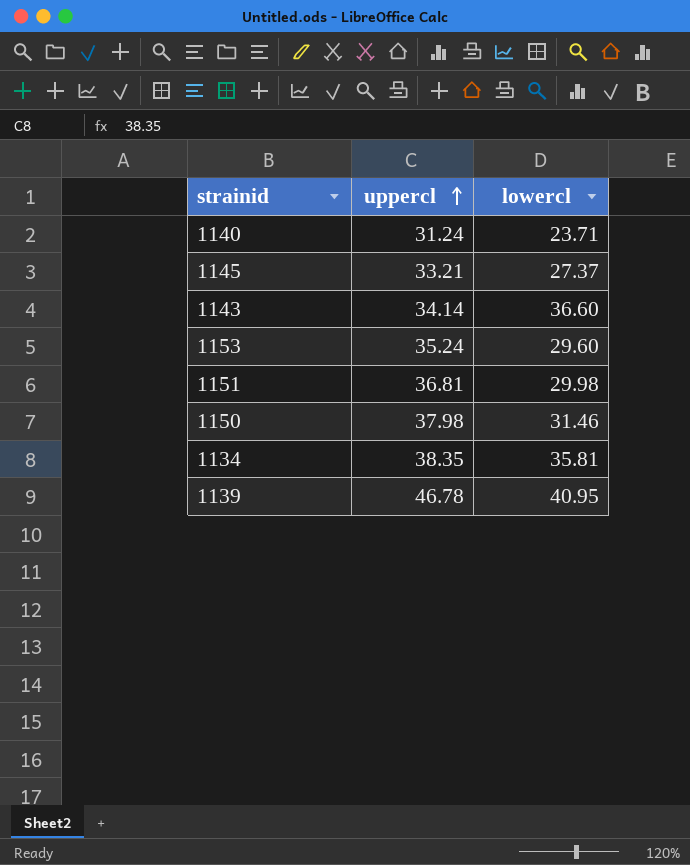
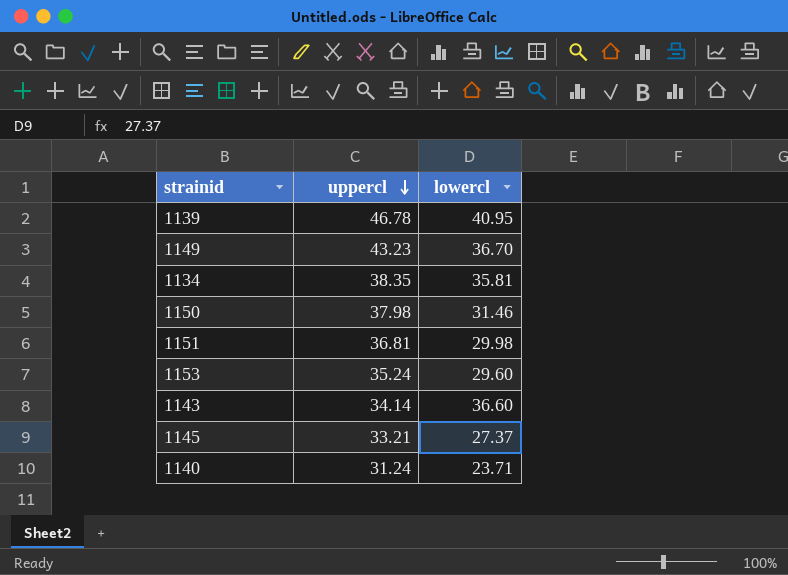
row order: uppercl ascending -> uppercl descending
row 1149: none -> 43.23 | 36.70

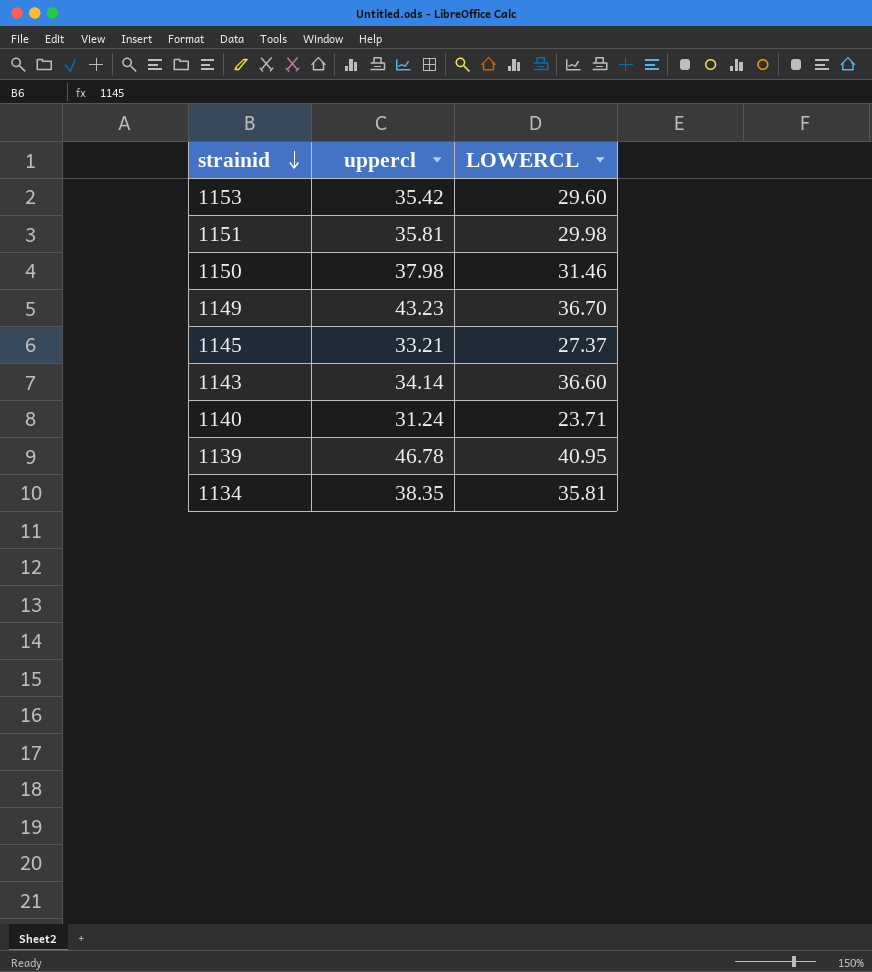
row order: uppercl descending -> strainid descending
column name: lowercl -> LOWERCL
1153 | uppercl: 35.24 -> 35.42
1151 | uppercl: 36.81 -> 35.81

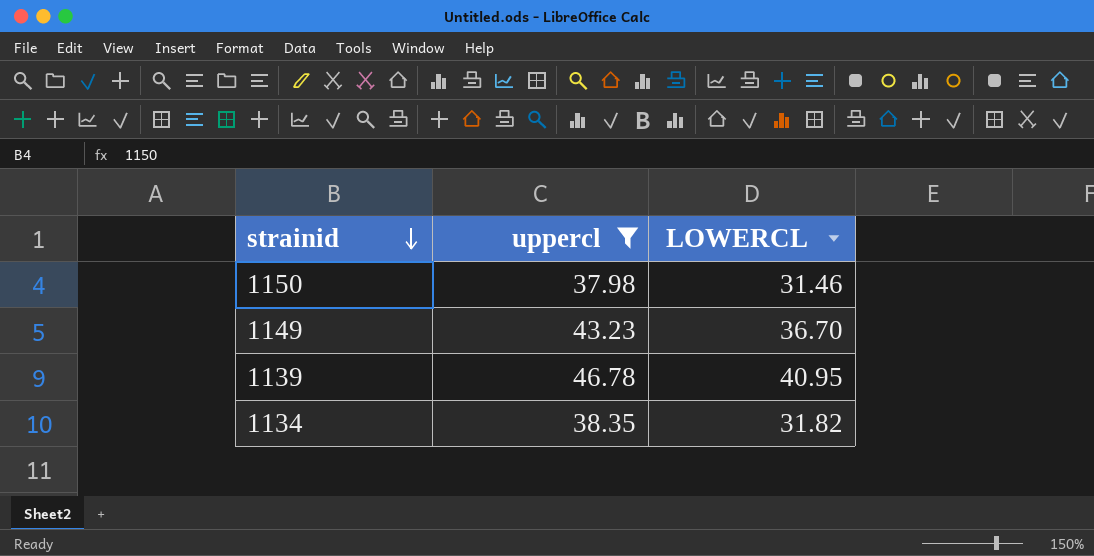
filter: none -> uppercl >= 37.98
1134 | LOWERCL: 35.81 -> 31.82

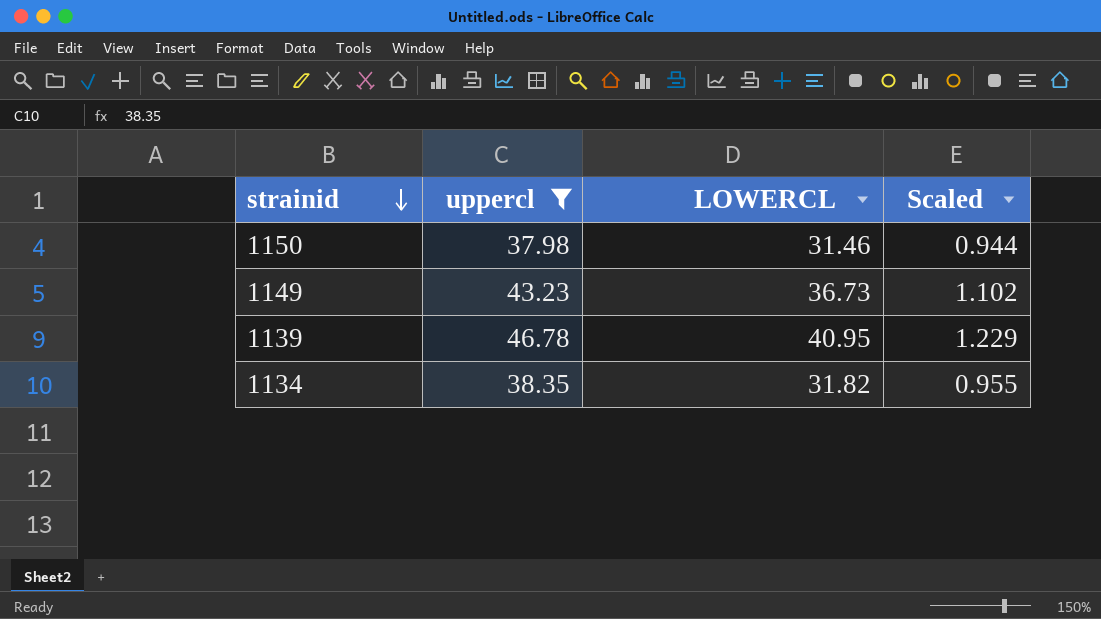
column Scaled | formula: none -> [LOWERCL] * 0.03
1149 | LOWERCL: 36.70 -> 36.73

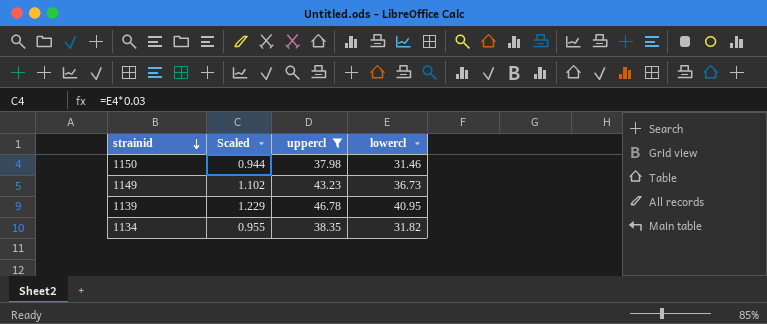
column Scaled | position: 4 -> 2
column name: LOWERCL -> lowercl

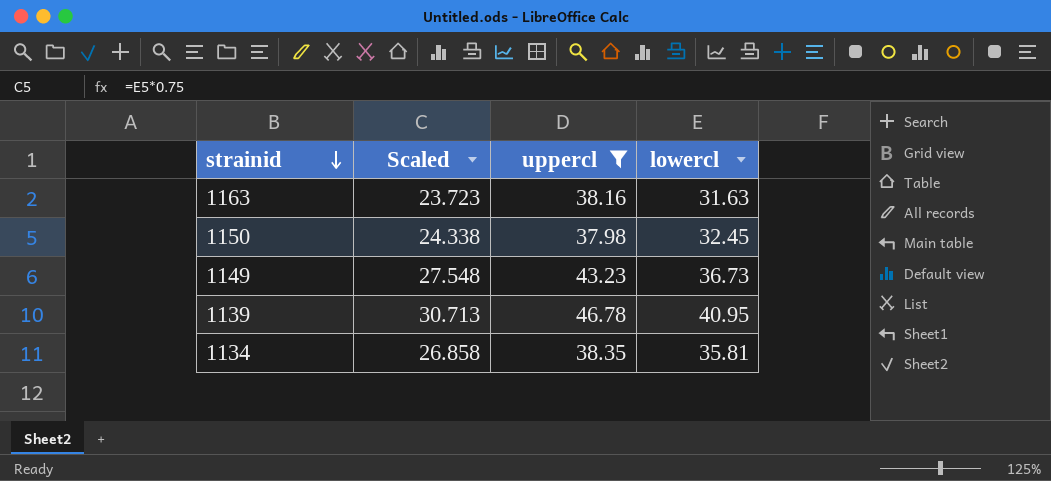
column Scaled | formula: [lowercl] * 0.03 -> [lowercl] * 0.75
row 1163: none -> 23.723 | 38.16 | 31.63
1150 | lowercl: 31.46 -> 32.45
1134 | lowercl: 31.82 -> 35.81

